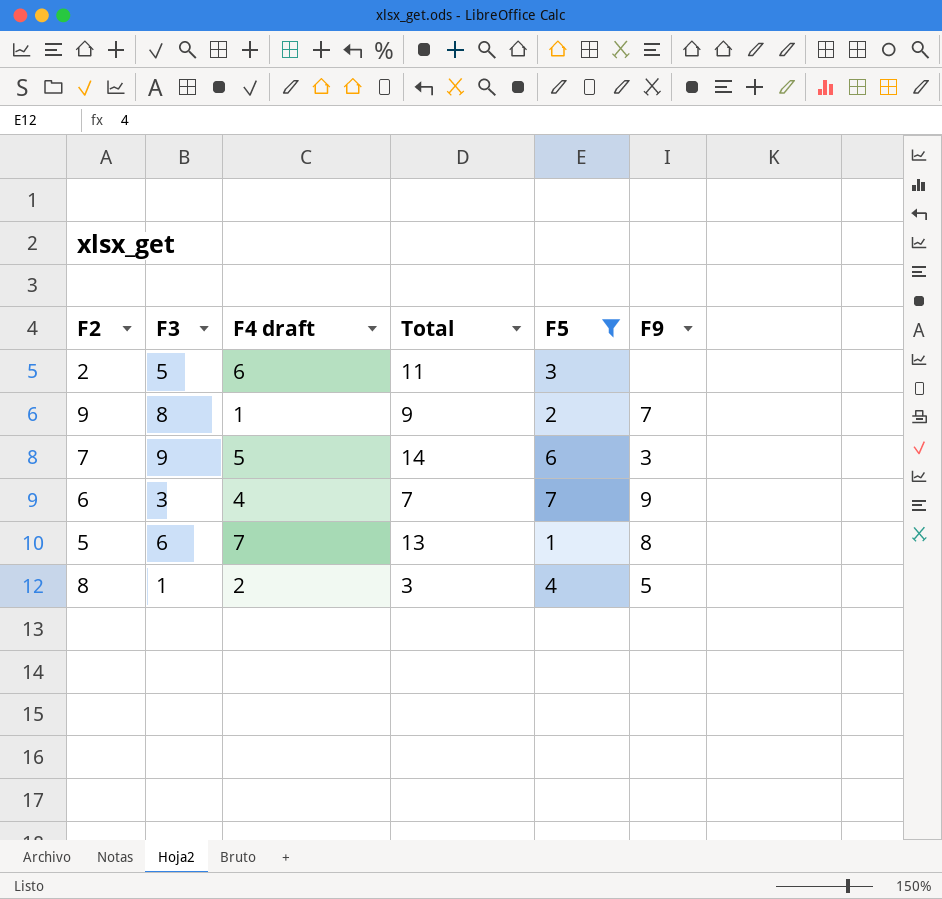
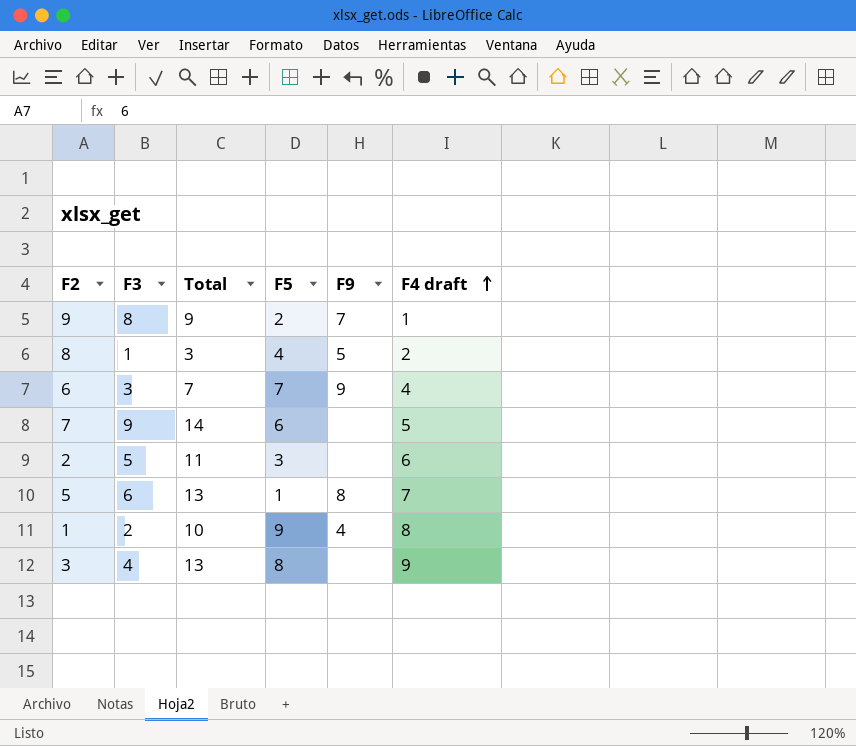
filter: F5 <= 7 -> none
row order: none -> F4 draft ascending
column F4 draft | position: 3 -> 6
7 | F9: 3 -> none

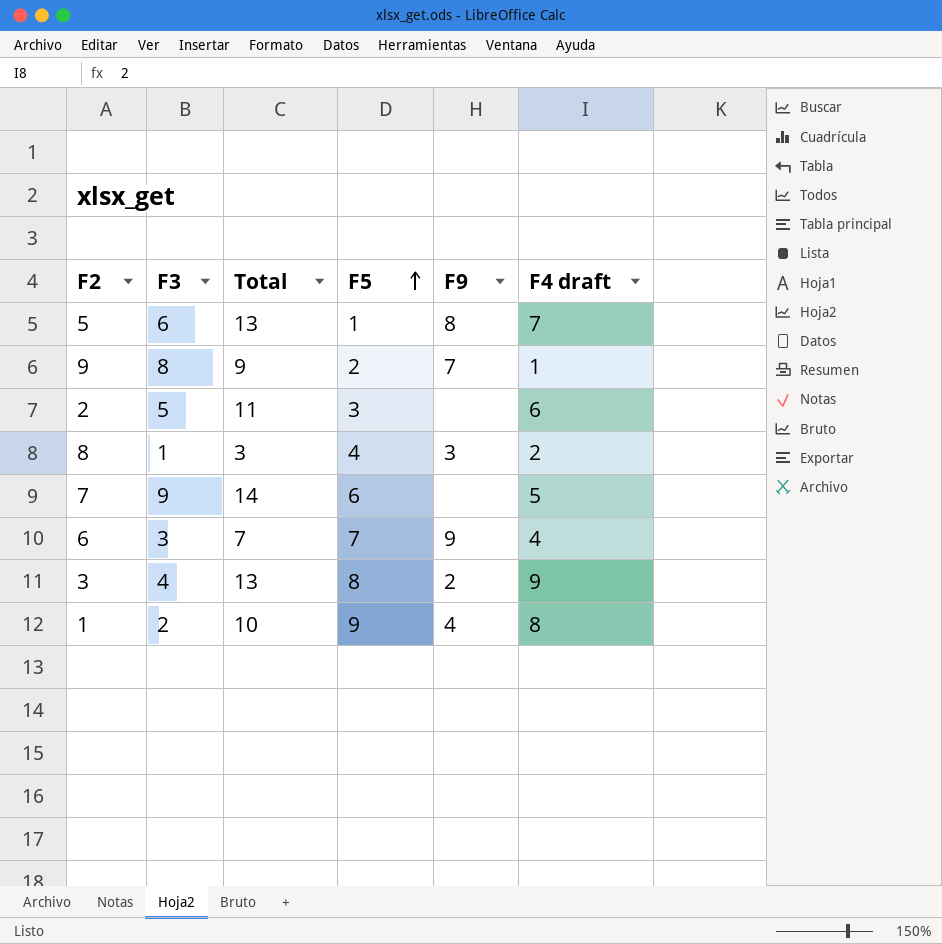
row order: F4 draft ascending -> F5 ascending
8 | F9: 5 -> 3
3 | F9: none -> 2

